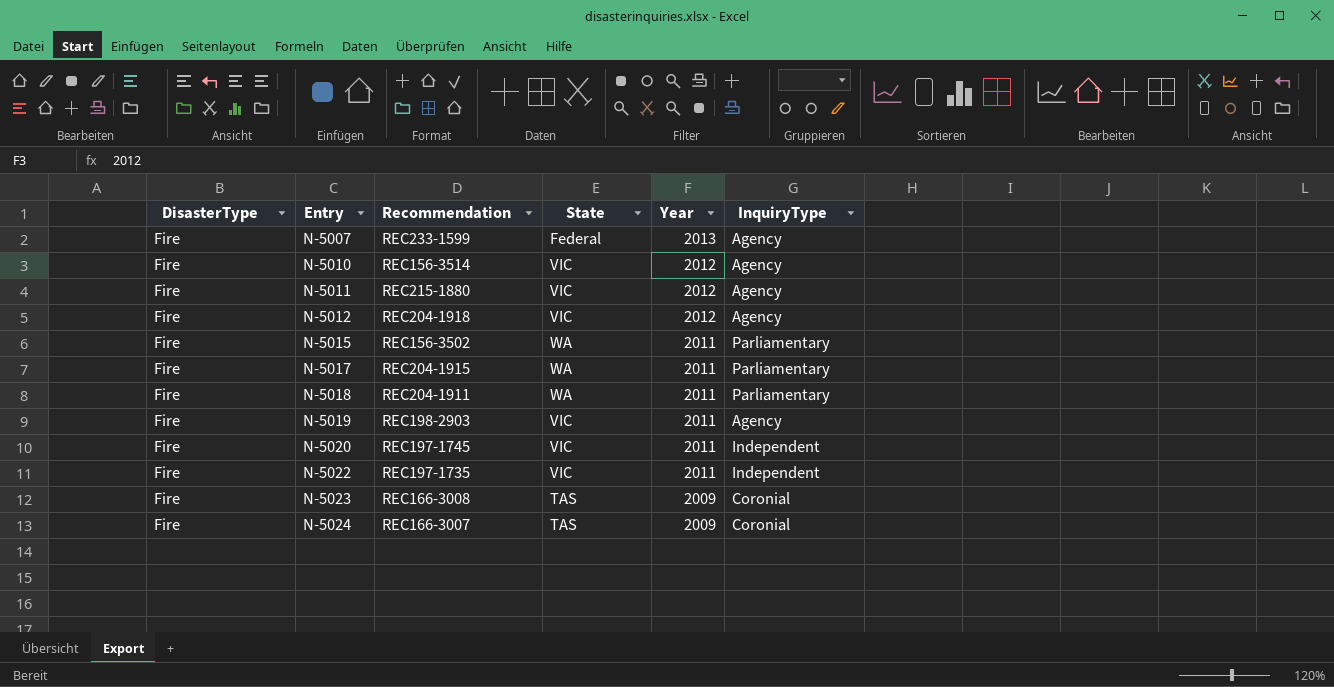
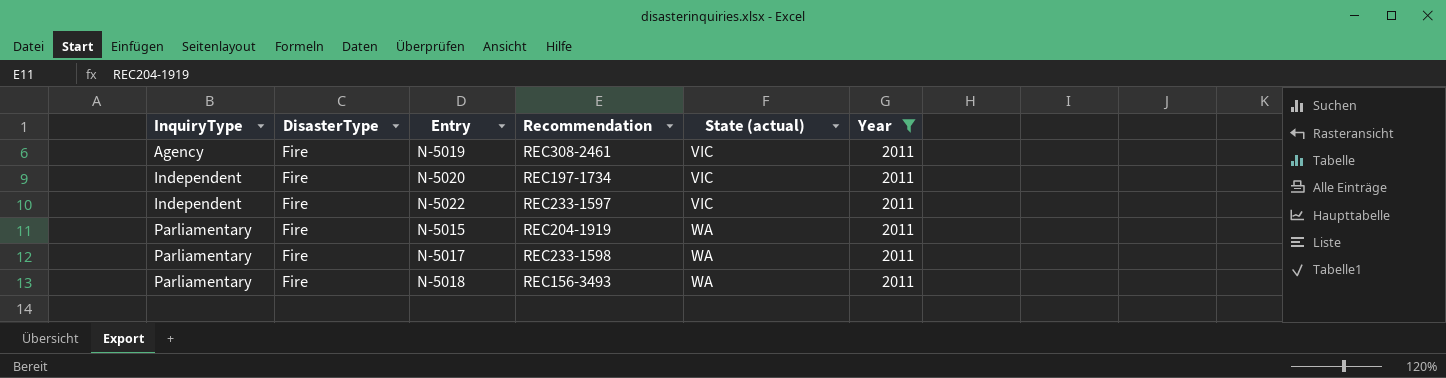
filter: none -> Year = 2011
row order: Entry ascending -> InquiryType ascending
column InquiryType | position: 6 -> 1
column name: State -> State (actual)
N-5019 | Recommendation: REC198-2903 -> REC308-2461
N-5020 | Recommendation: REC197-1745 -> REC197-1734
N-5022 | Recommendation: REC197-1735 -> REC233-1597
N-5015 | Recommendation: REC156-3502 -> REC204-1919
N-5017 | Recommendation: REC204-1915 -> REC233-1598
N-5018 | Recommendation: REC204-1911 -> REC156-3493

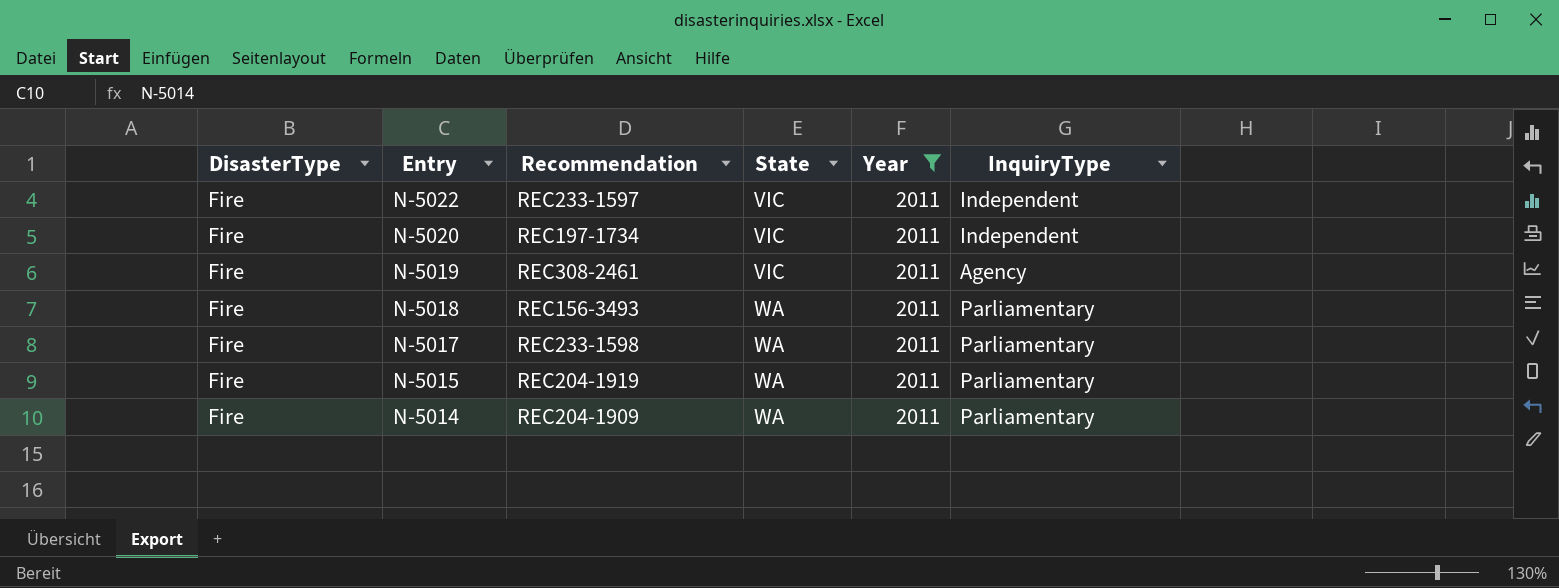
row order: InquiryType ascending -> Entry descending
column name: State (actual) -> State
column InquiryType | position: 1 -> 6
row N-5014: none -> Fire | REC204-1909 | WA | 2011 | Parliamentary

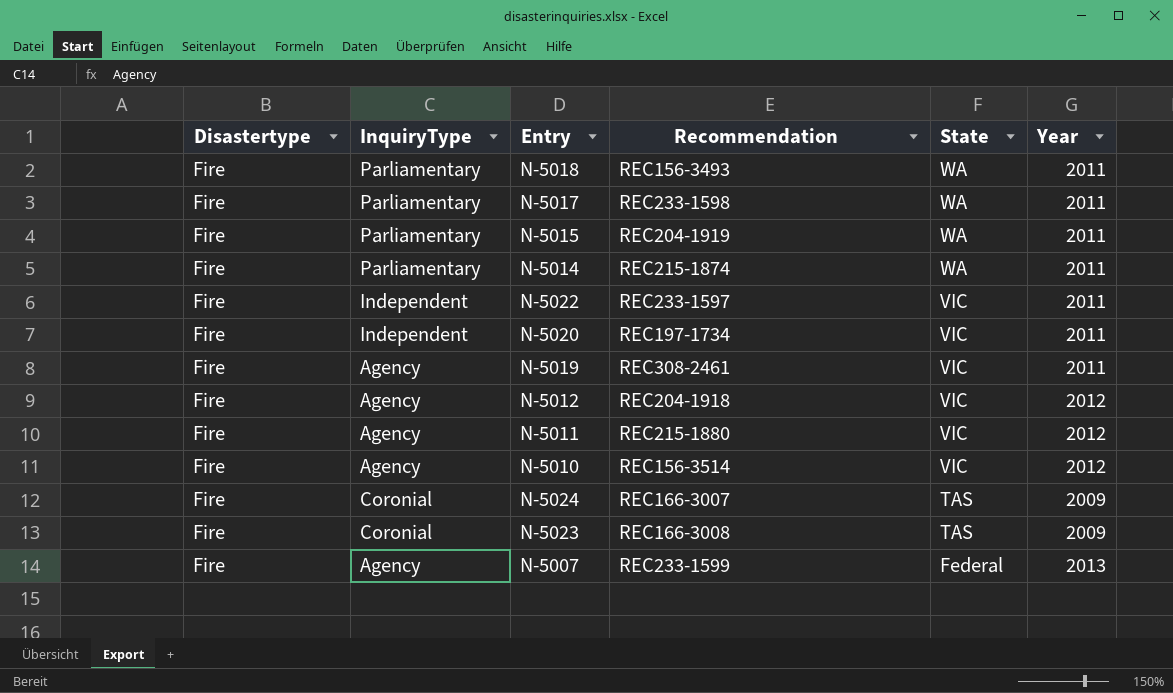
filter: Year = 2011 -> none
row order: Entry descending -> State descending
column name: DisasterType -> Disastertype
column InquiryType | position: 6 -> 2
N-5014 | Recommendation: REC204-1909 -> REC215-1874

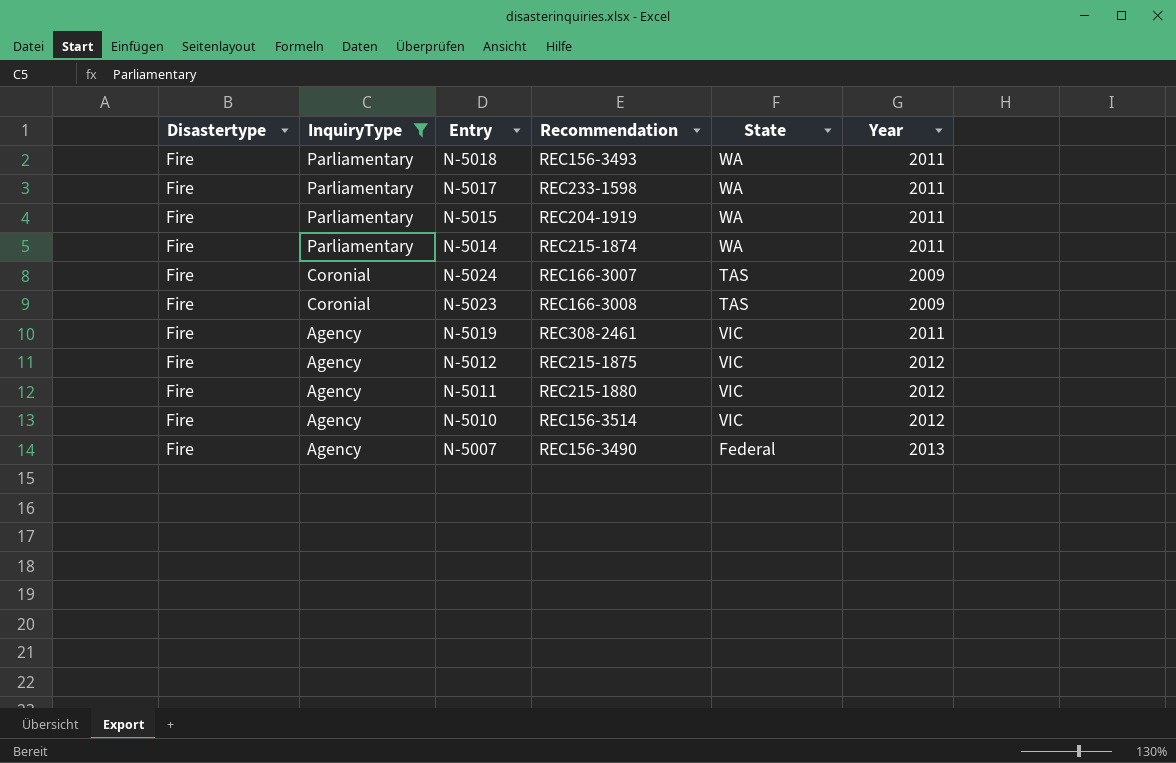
filter: none -> InquiryType != Independent
row order: State descending -> InquiryType descending
N-5012 | Recommendation: REC204-1918 -> REC215-1875
N-5007 | Recommendation: REC233-1599 -> REC156-3490

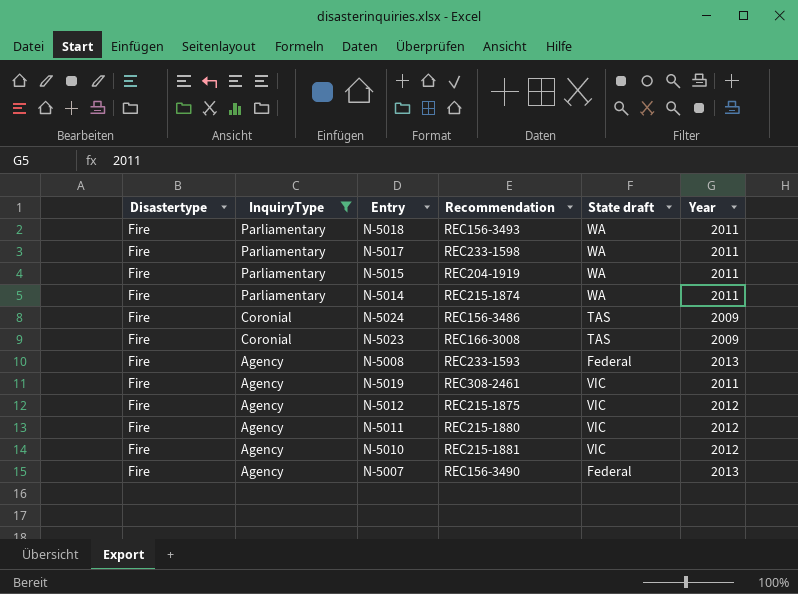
column name: State -> State draft
N-5024 | Recommendation: REC166-3007 -> REC156-3486
row N-5008: none -> Fire | Agency | REC233-1593 | Federal | 2013
N-5010 | Recommendation: REC156-3514 -> REC215-1881

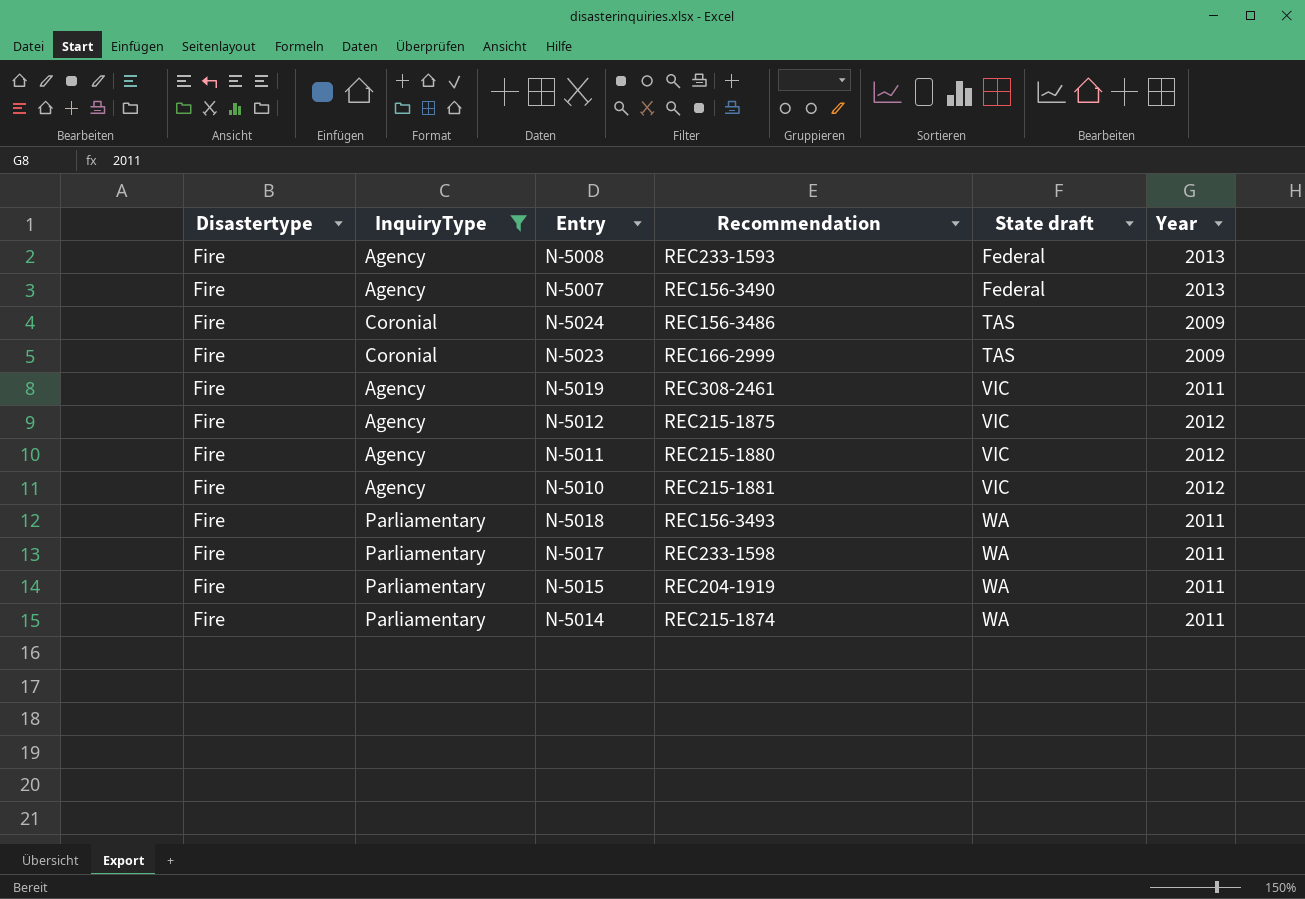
row order: InquiryType descending -> State draft ascending
N-5023 | Recommendation: REC166-3008 -> REC166-2999

